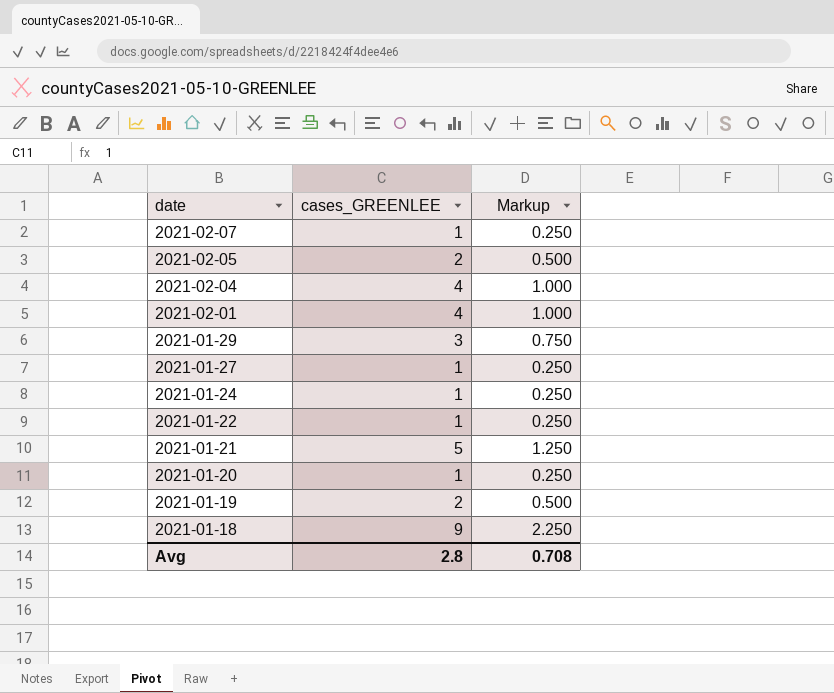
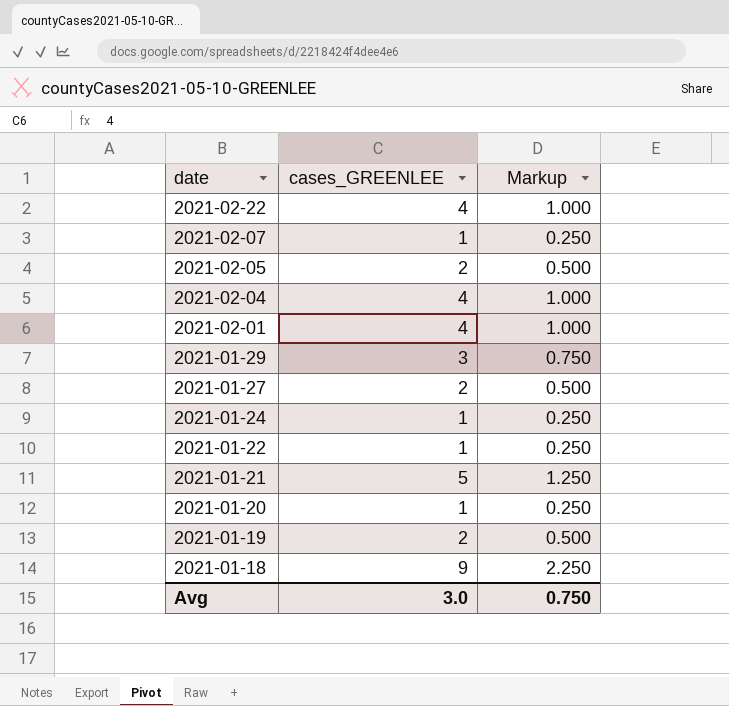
row 2021-02-22: none -> 4 | 1.000
2021-01-27 | cases_GREENLEE: 1 -> 2
2021-01-27 | Markup: 0.250 -> 0.500
Avg | cases_GREENLEE: 2.8 -> 3.0
Avg | Markup: 0.708 -> 0.750

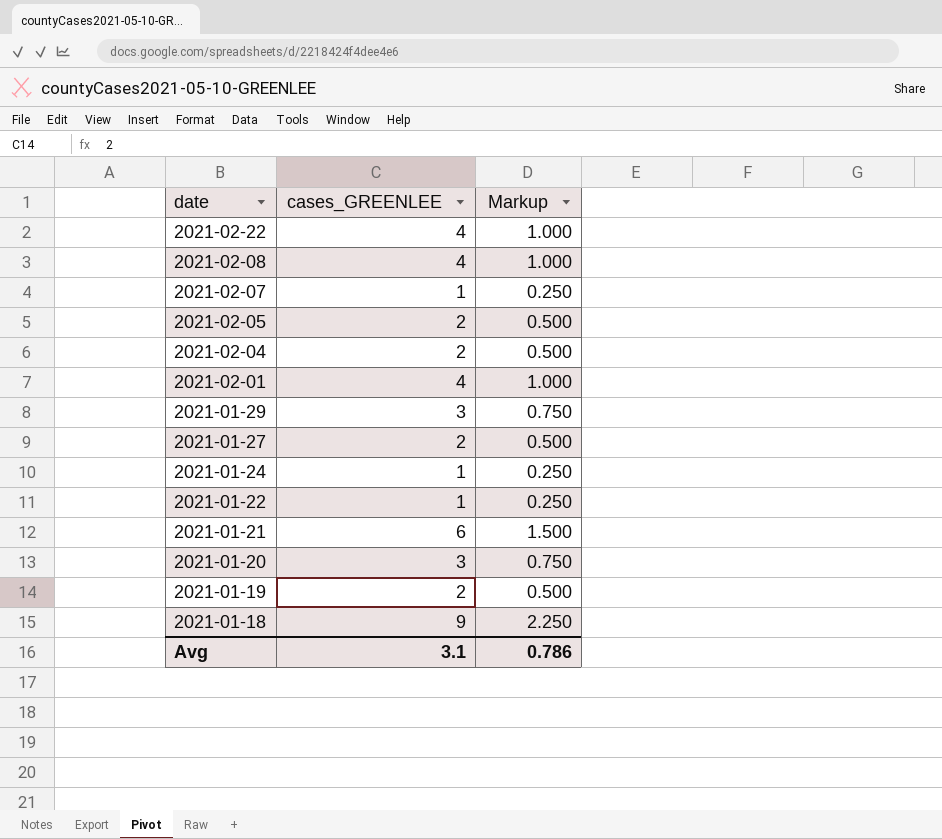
row 2021-02-08: none -> 4 | 1.000
2021-02-04 | cases_GREENLEE: 4 -> 2
2021-02-04 | Markup: 1.000 -> 0.500
2021-01-21 | cases_GREENLEE: 5 -> 6
2021-01-21 | Markup: 1.250 -> 1.500
2021-01-20 | cases_GREENLEE: 1 -> 3
2021-01-20 | Markup: 0.250 -> 0.750
Avg | cases_GREENLEE: 3.0 -> 3.1
Avg | Markup: 0.750 -> 0.786

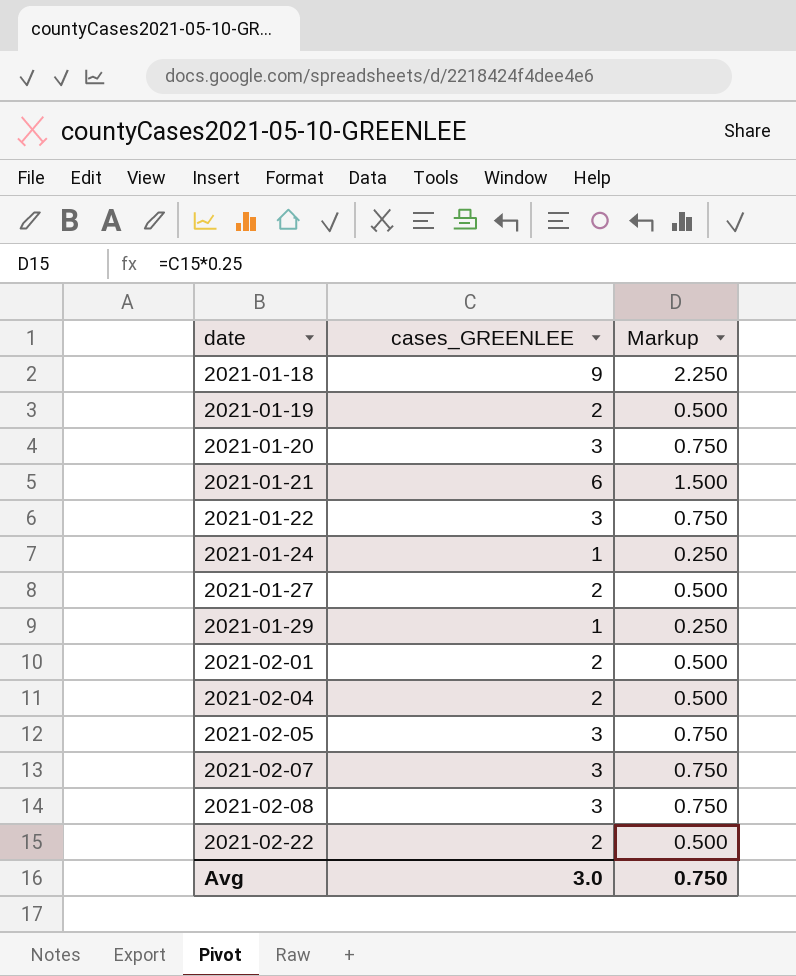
row order: date descending -> date ascending
2021-01-22 | cases_GREENLEE: 1 -> 3
2021-01-22 | Markup: 0.250 -> 0.750
2021-01-29 | cases_GREENLEE: 3 -> 1
2021-01-29 | Markup: 0.750 -> 0.250
2021-02-01 | cases_GREENLEE: 4 -> 2
2021-02-01 | Markup: 1.000 -> 0.500
2021-02-05 | cases_GREENLEE: 2 -> 3
2021-02-05 | Markup: 0.500 -> 0.750
2021-02-07 | cases_GREENLEE: 1 -> 3
2021-02-07 | Markup: 0.250 -> 0.750
2021-02-08 | cases_GREENLEE: 4 -> 3
2021-02-08 | Markup: 1.000 -> 0.750
2021-02-22 | cases_GREENLEE: 4 -> 2
2021-02-22 | Markup: 1.000 -> 0.500
Avg | cases_GREENLEE: 3.1 -> 3.0
Avg | Markup: 0.786 -> 0.750

